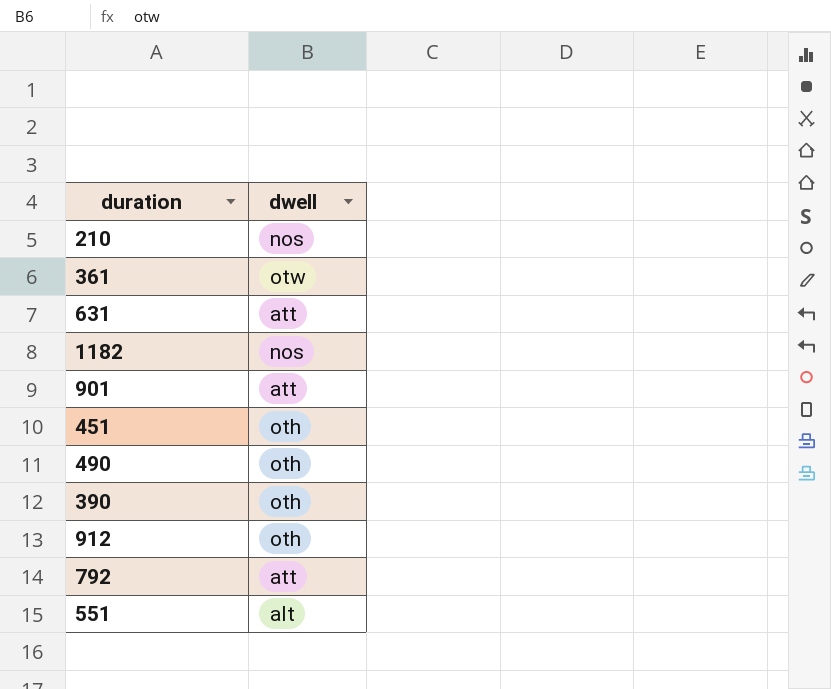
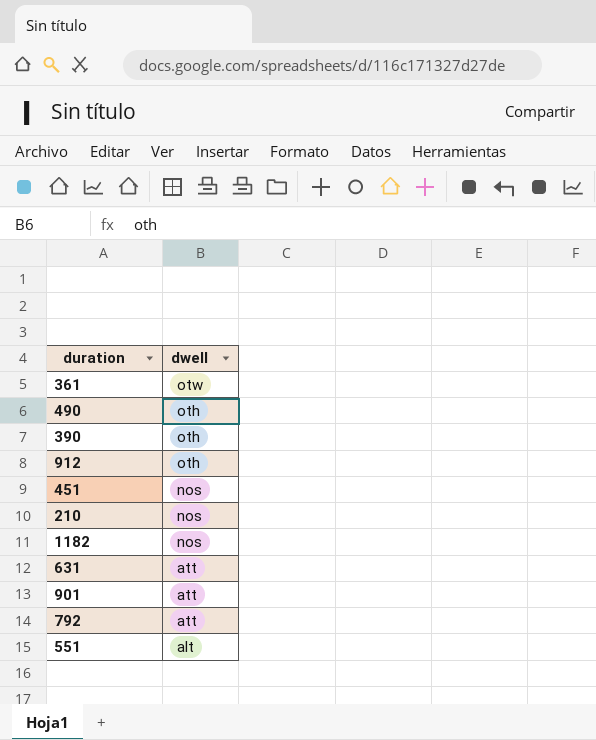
row order: none -> dwell descending
451 | dwell: oth -> nos

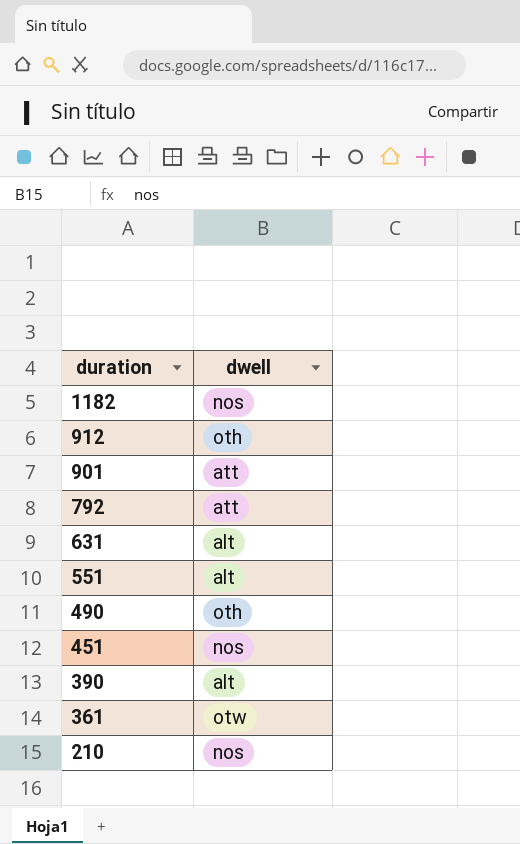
row order: dwell descending -> duration descending
631 | dwell: att -> alt
390 | dwell: oth -> alt

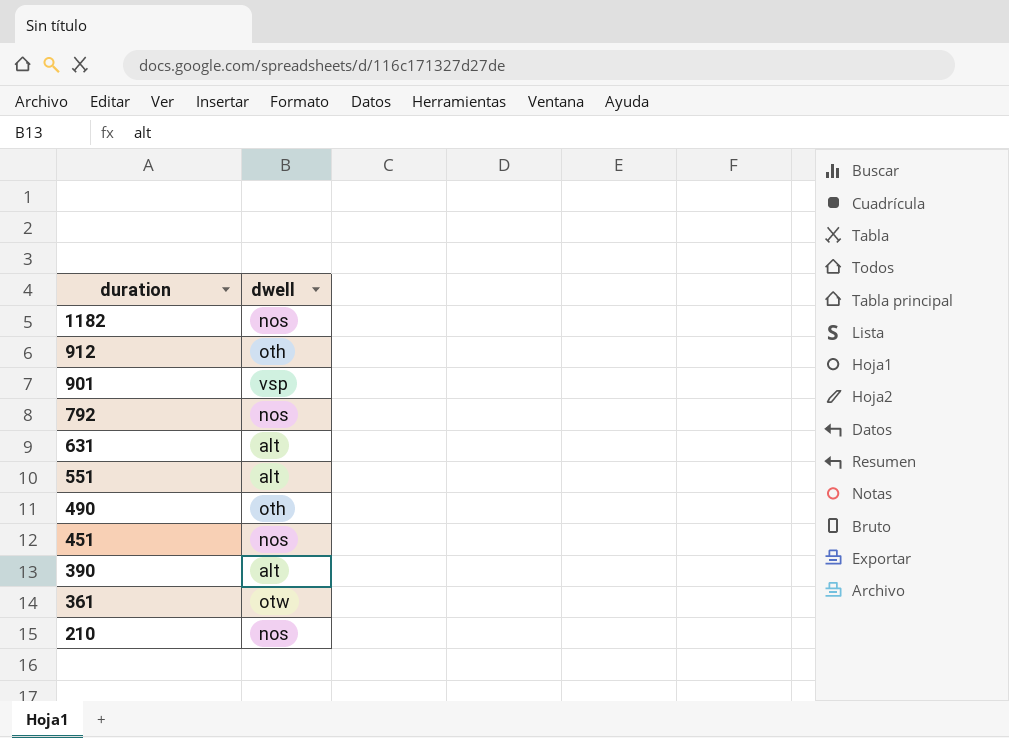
901 | dwell: att -> vsp
792 | dwell: att -> nos

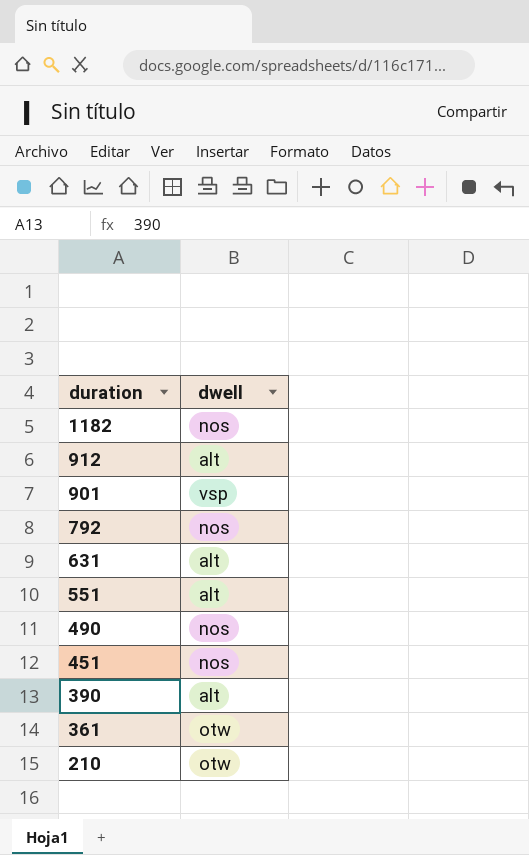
912 | dwell: oth -> alt
490 | dwell: oth -> nos
210 | dwell: nos -> otw

